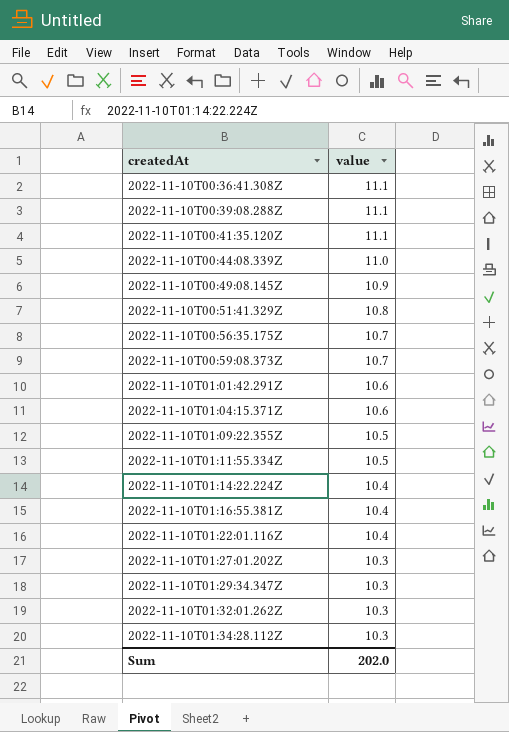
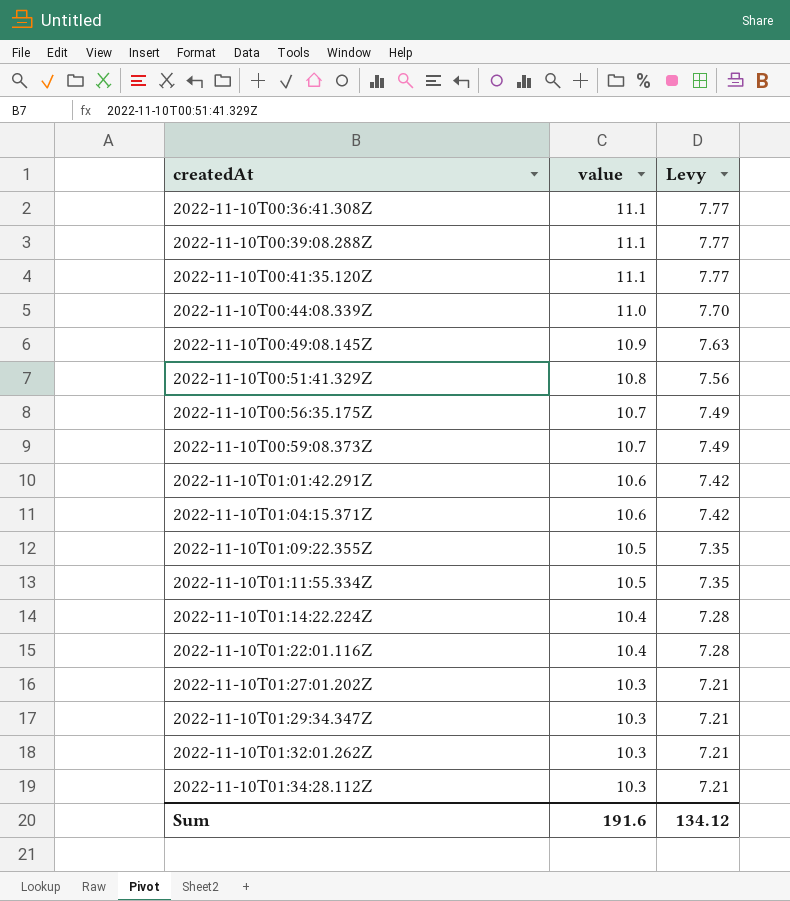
column Levy | formula: none -> [value] * 0.7
row 2022-11-10T01:16:55.381Z: 10.4 -> none
Sum | value: 202.0 -> 191.6

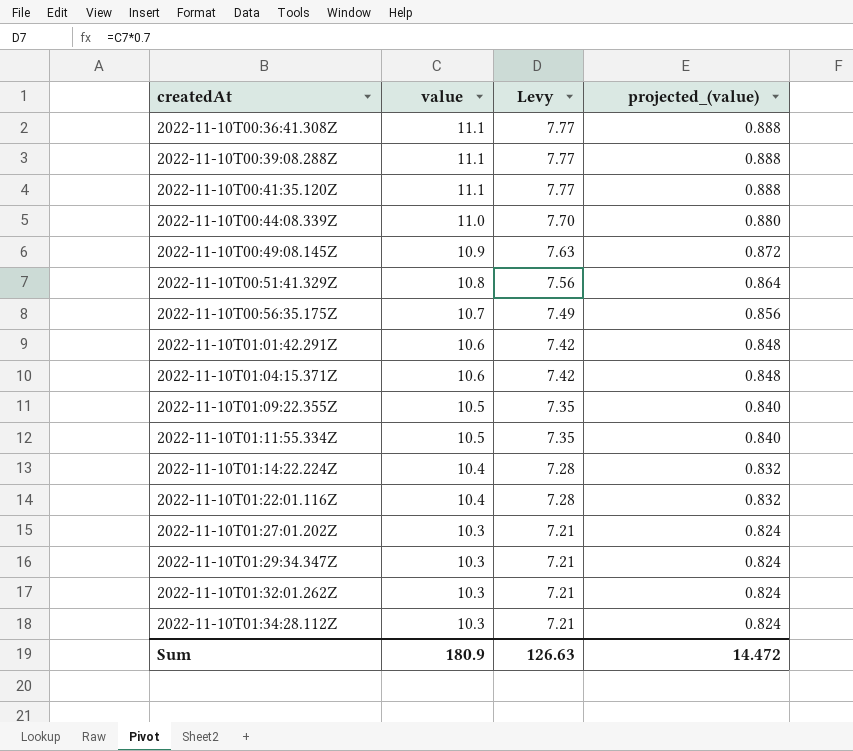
column projected_(value) | formula: none -> [value] * 0.08
row 2022-11-10T00:59:08.373Z: 10.7 | 7.49 -> none
Sum | value: 191.6 -> 180.9
Sum | Levy: 134.12 -> 126.63

